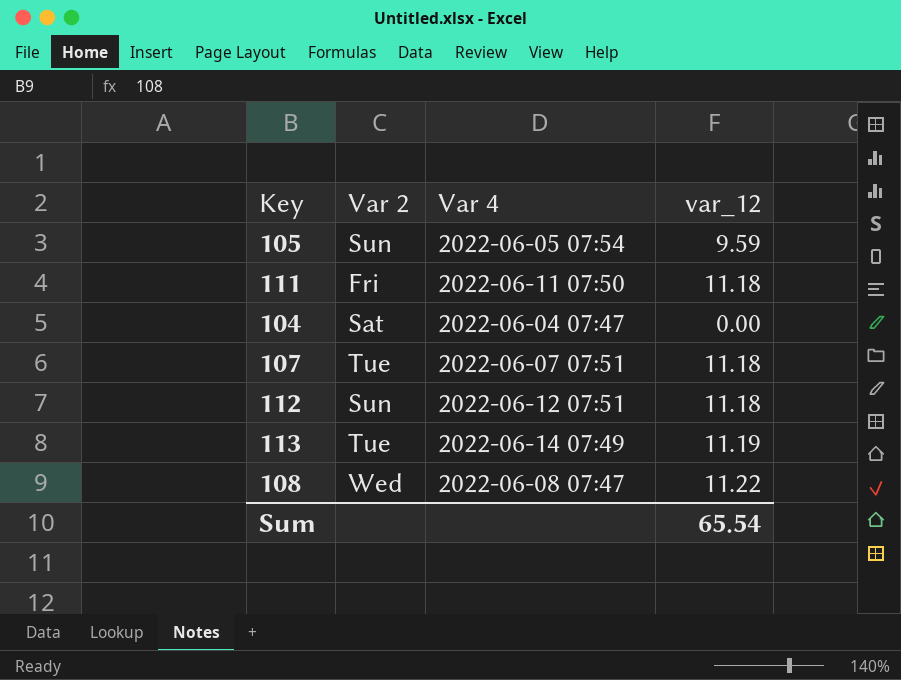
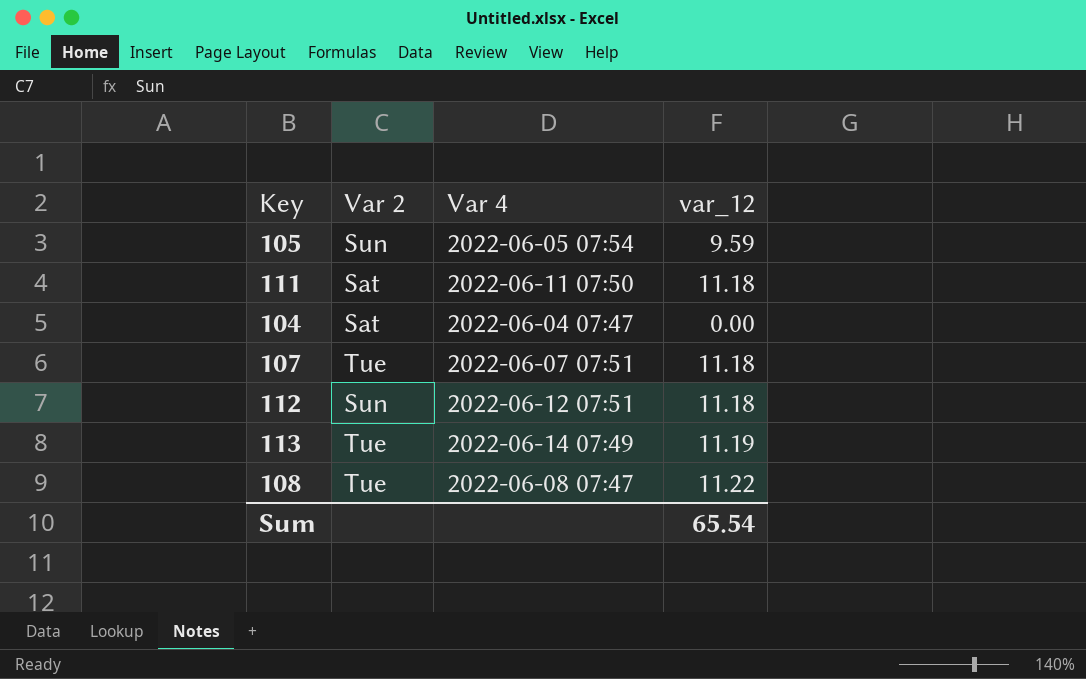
111 | Var 2: Fri -> Sat
108 | Var 2: Wed -> Tue

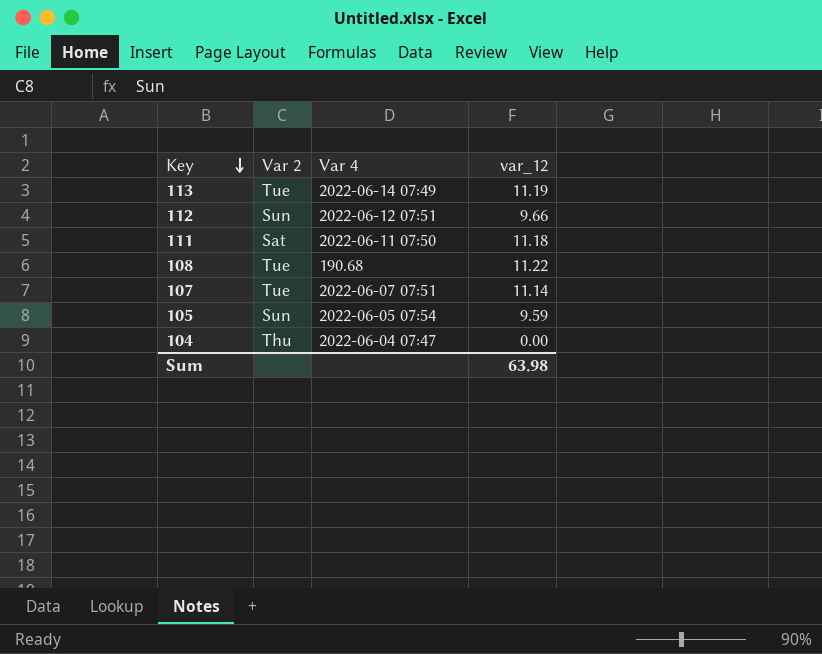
row order: none -> Key descending
112 | var_12: 11.18 -> 9.66
108 | Var 4: 2022-06-08 07:47 -> 190.68
107 | var_12: 11.18 -> 11.14
104 | Var 2: Sat -> Thu
Sum | var_12: 65.54 -> 63.98

